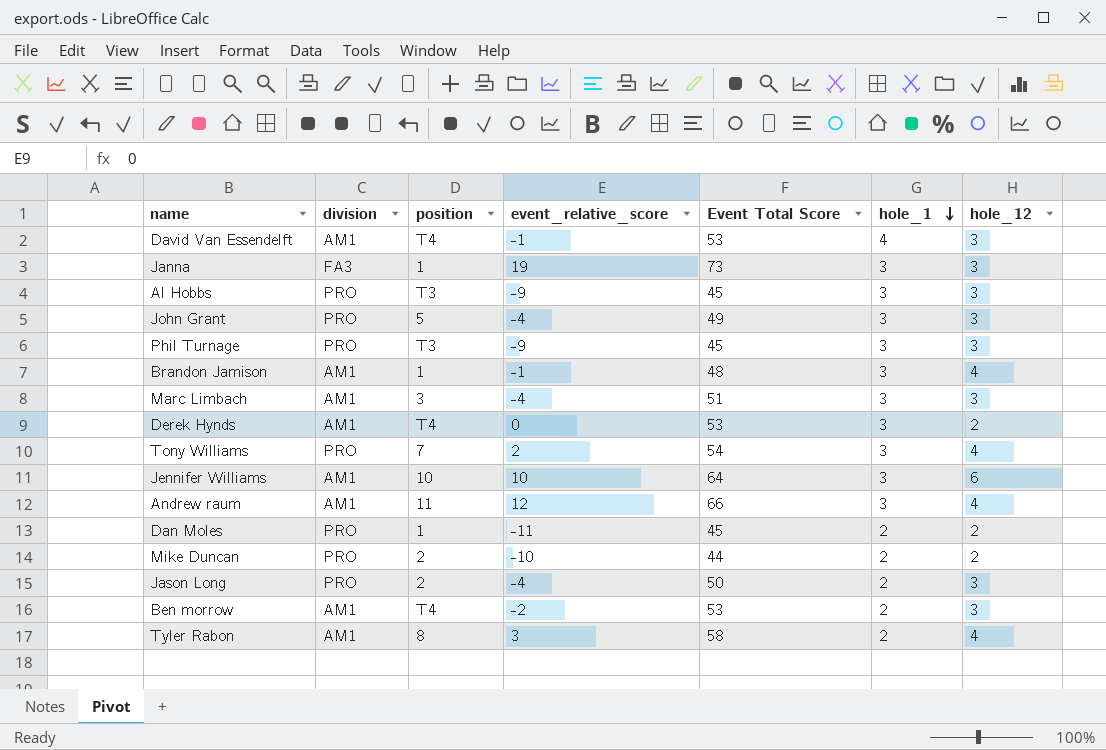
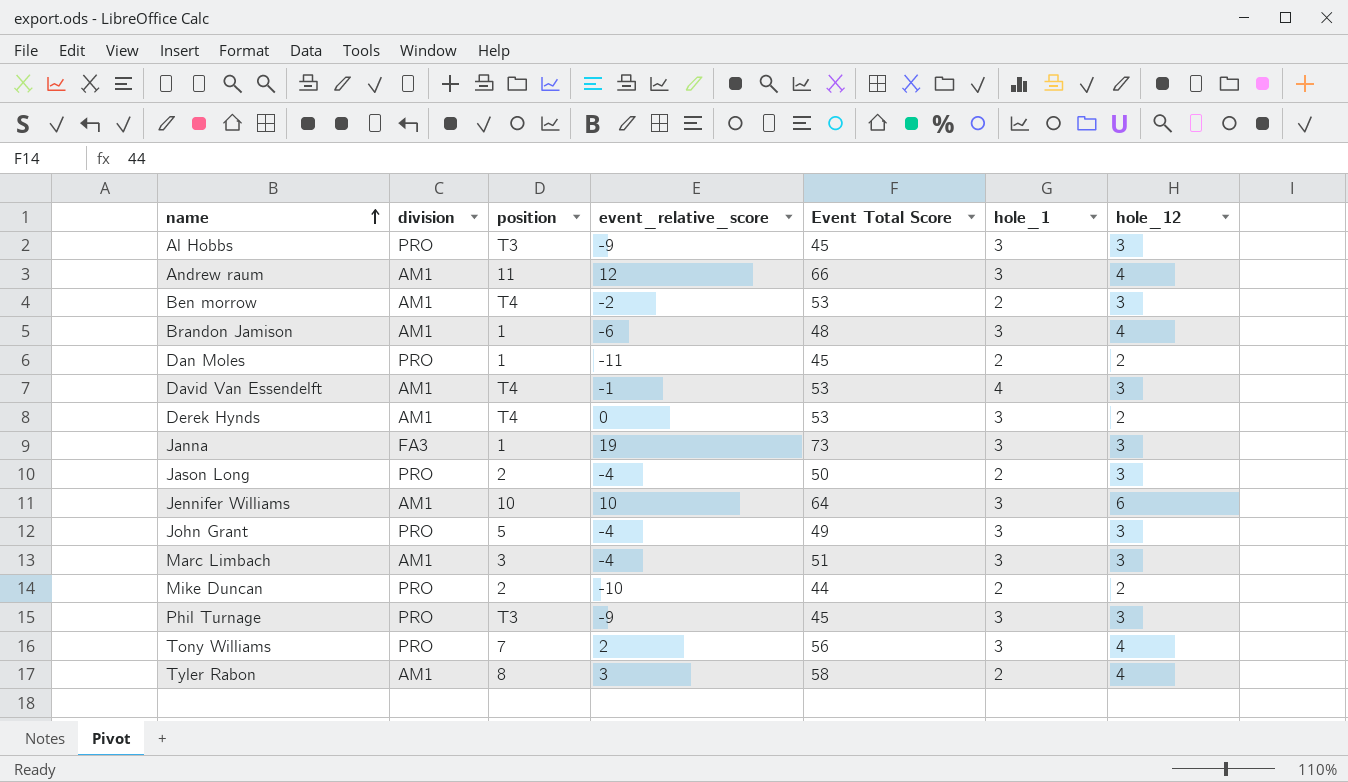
row order: hole_1 descending -> name ascending
Brandon Jamison | event_relative_score: -1 -> -6
Tony Williams | Event Total Score: 54 -> 56

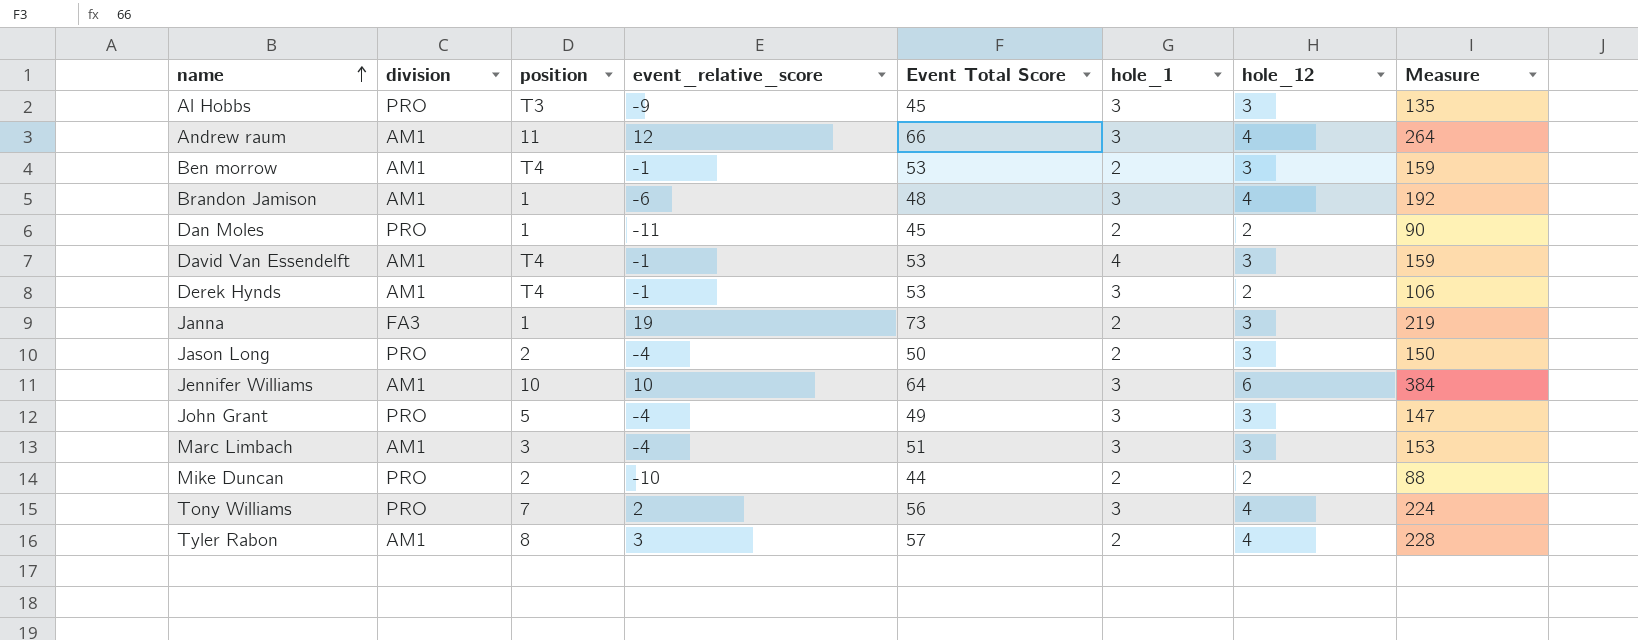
column Measure | formula: none -> [Event Total Score] * [hole_12]
row Phil Turnage: PRO | T3 | -9 | 45 | 3 | 3 -> none
Ben morrow | event_relative_score: -2 -> -1
Derek Hynds | event_relative_score: 0 -> -1
Janna | hole_1: 3 -> 2
Tyler Rabon | Event Total Score: 58 -> 57

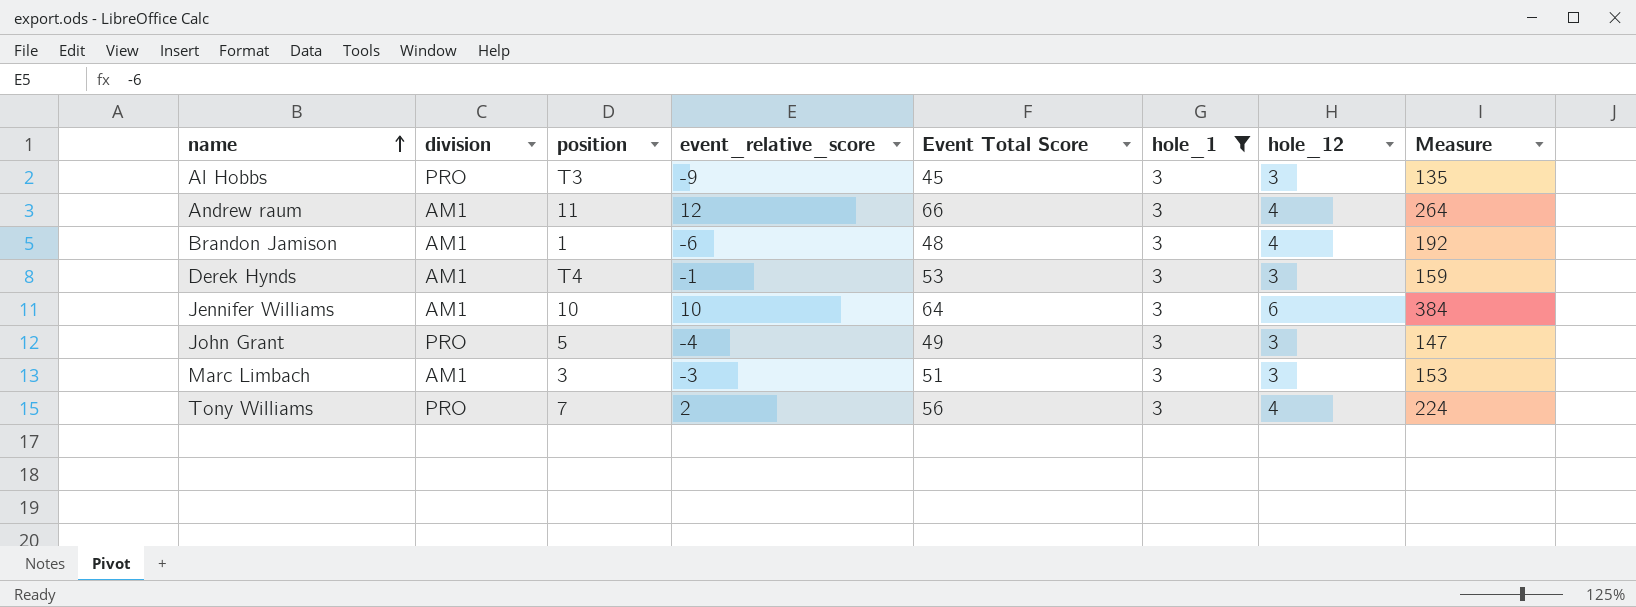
filter: none -> hole_1 = 3
Derek Hynds | hole_12: 2 -> 3
Derek Hynds | Measure: 106 -> 159
Marc Limbach | event_relative_score: -4 -> -3

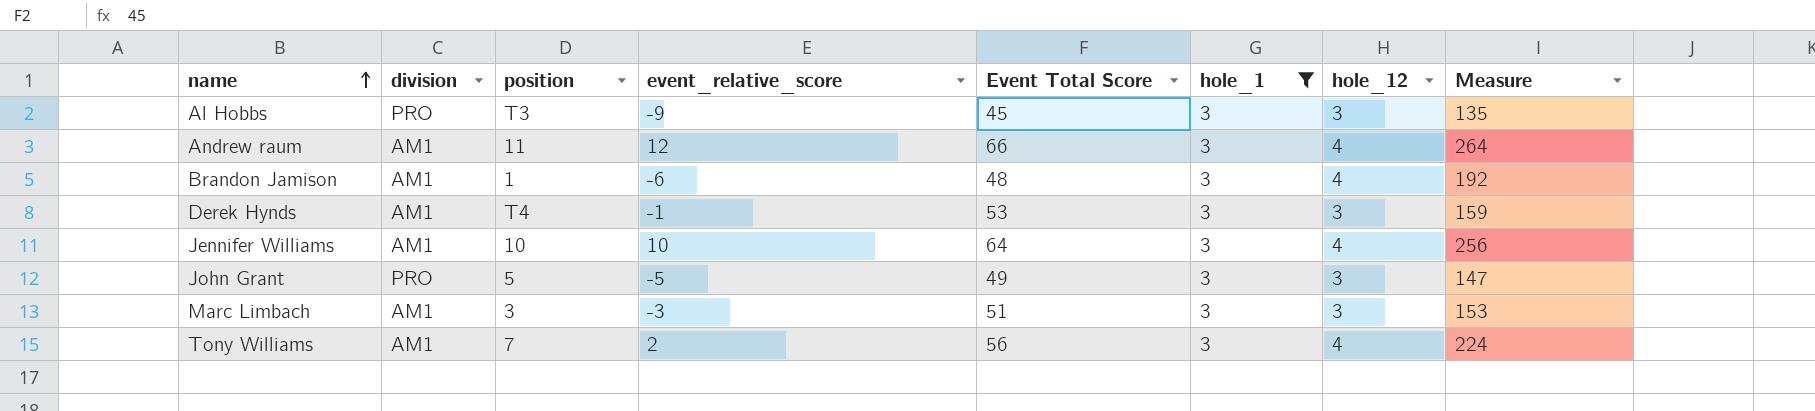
Jennifer Williams | hole_12: 6 -> 4
Jennifer Williams | Measure: 384 -> 256
John Grant | event_relative_score: -4 -> -5
Tony Williams | division: PRO -> AM1

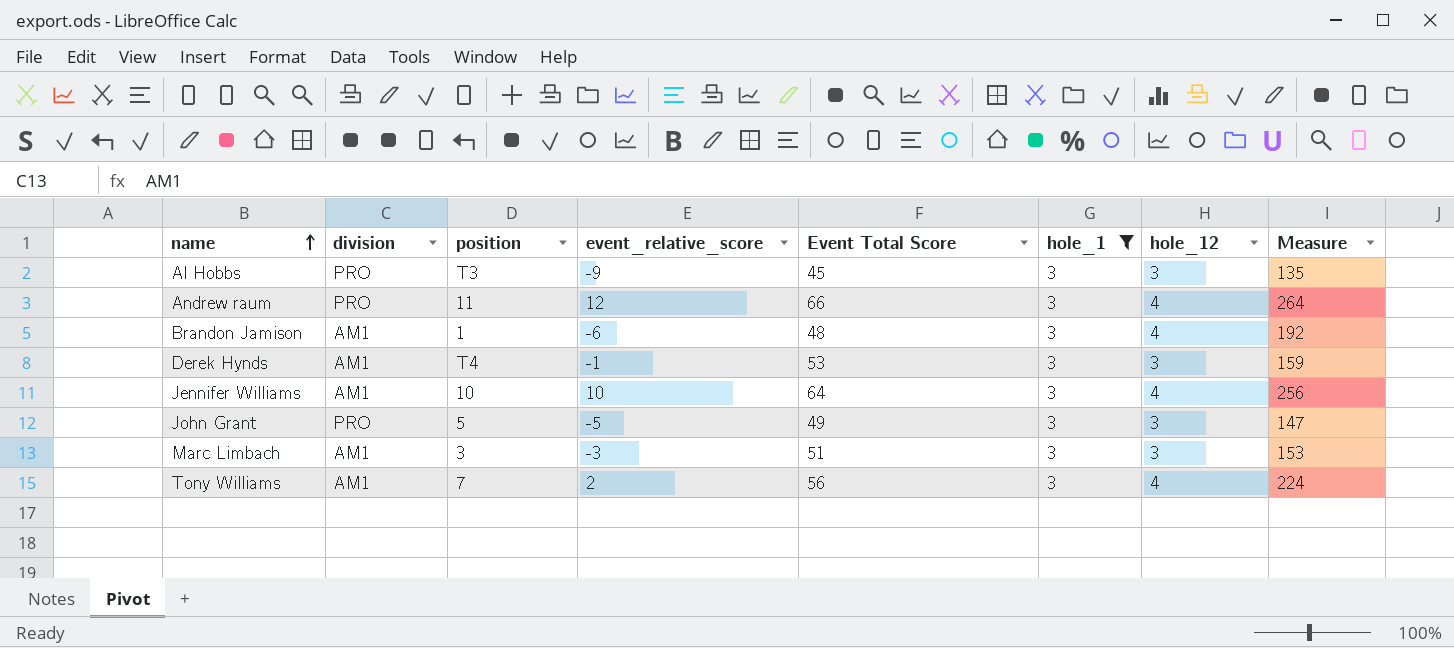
Andrew raum | division: AM1 -> PRO

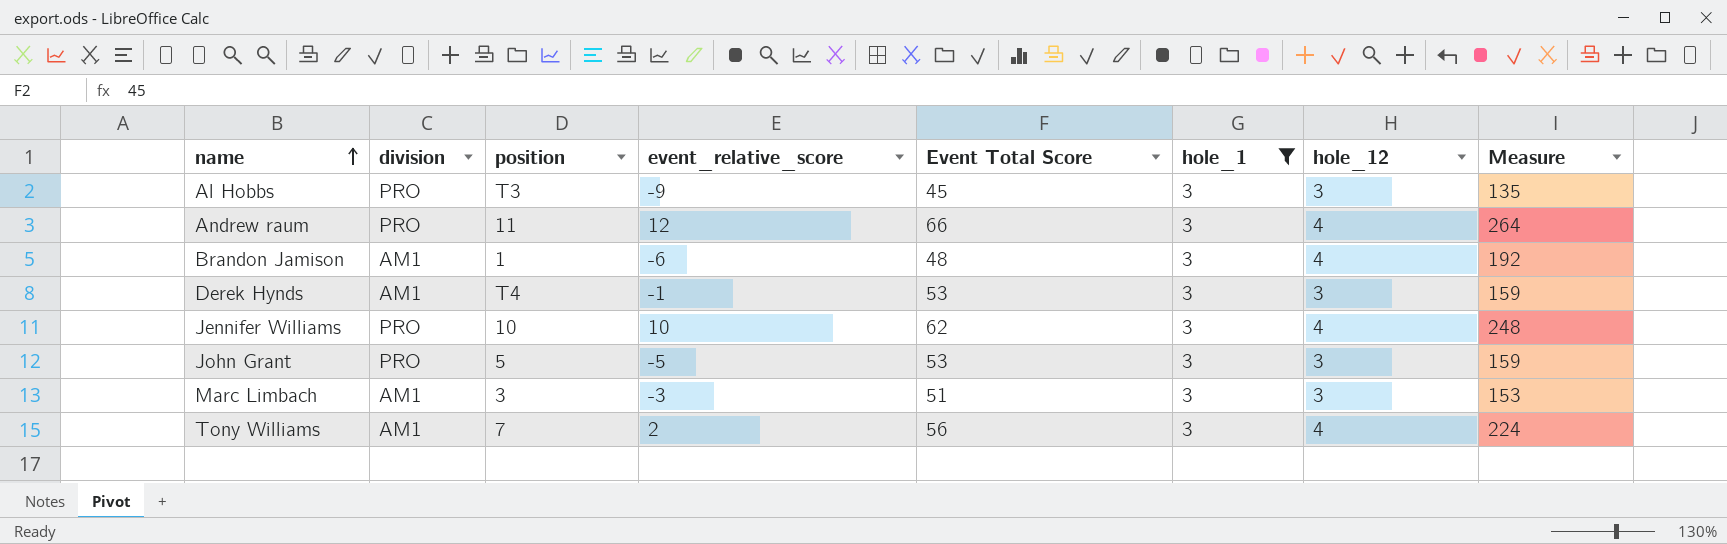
Jennifer Williams | division: AM1 -> PRO
Jennifer Williams | Event Total Score: 64 -> 62
Jennifer Williams | Measure: 256 -> 248
John Grant | Event Total Score: 49 -> 53
John Grant | Measure: 147 -> 159

